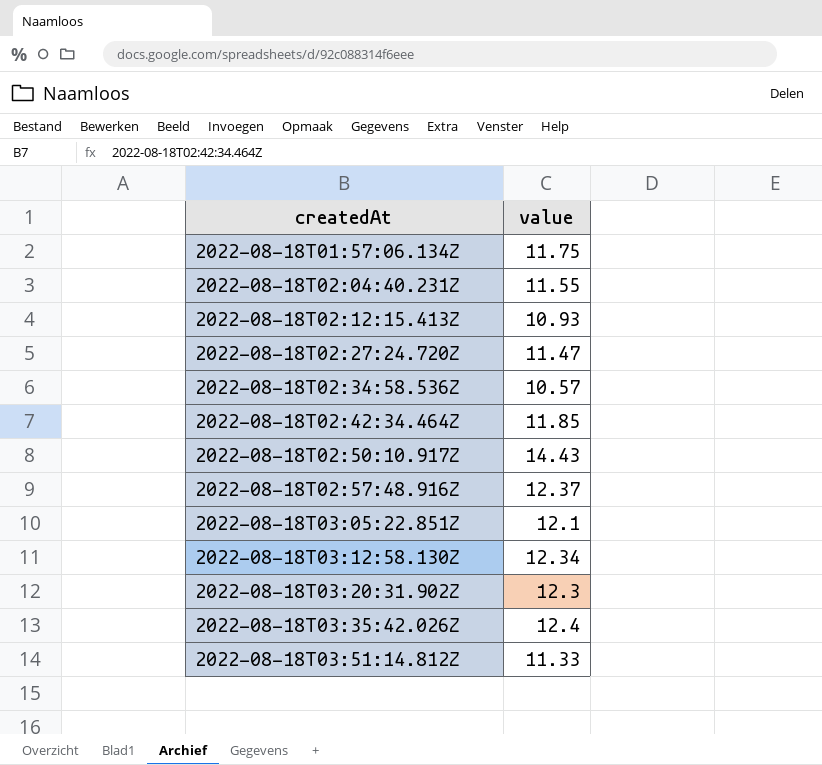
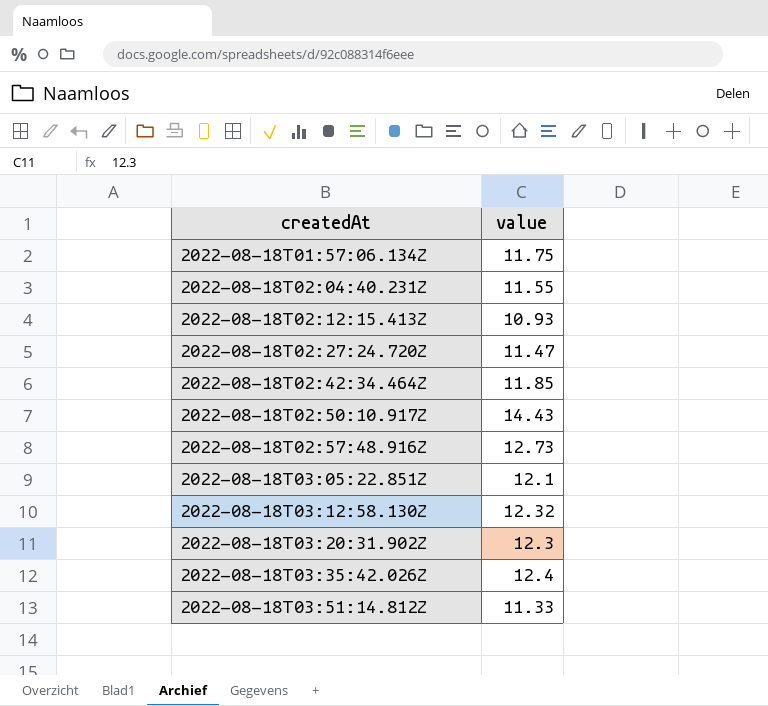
row 2022-08-18T02:34:58.536Z: 10.57 -> none
2022-08-18T02:57:48.916Z | value: 12.37 -> 12.73
2022-08-18T03:12:58.130Z | value: 12.34 -> 12.32

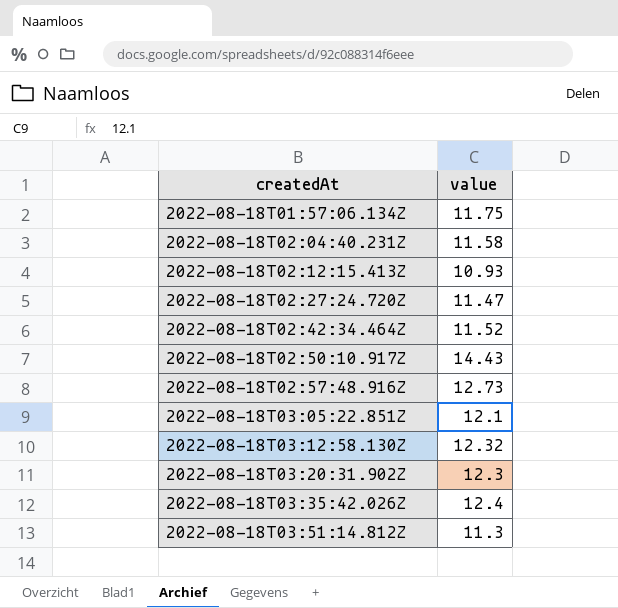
2022-08-18T02:04:40.231Z | value: 11.55 -> 11.58
2022-08-18T02:42:34.464Z | value: 11.85 -> 11.52
2022-08-18T03:51:14.812Z | value: 11.33 -> 11.3

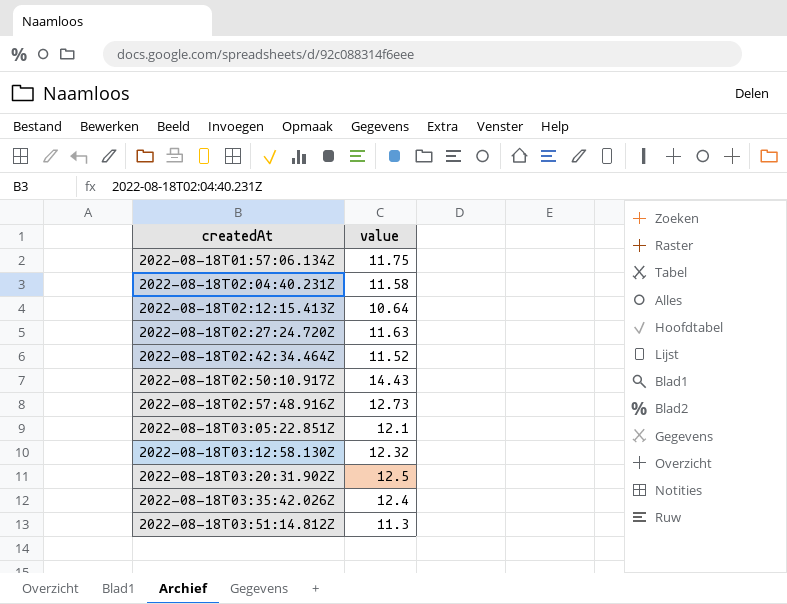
2022-08-18T02:12:15.413Z | value: 10.93 -> 10.64
2022-08-18T02:27:24.720Z | value: 11.47 -> 11.63
2022-08-18T03:20:31.902Z | value: 12.3 -> 12.5

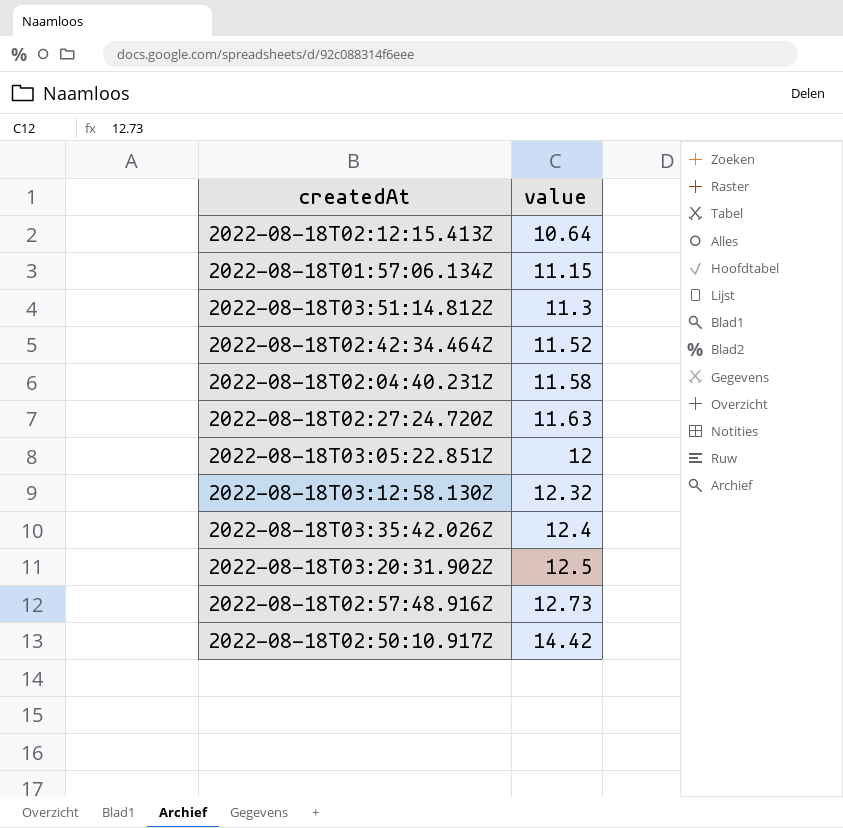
row order: createdAt ascending -> value ascending
2022-08-18T01:57:06.134Z | value: 11.75 -> 11.15
2022-08-18T03:05:22.851Z | value: 12.1 -> 12
2022-08-18T02:50:10.917Z | value: 14.43 -> 14.42

